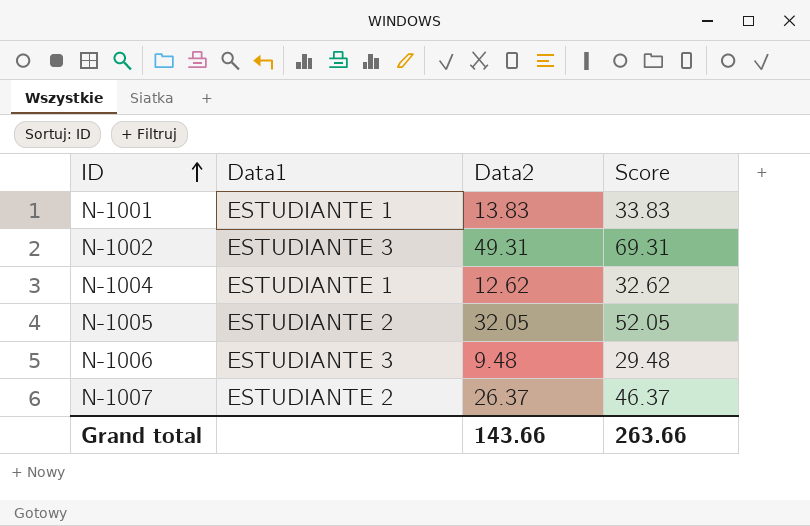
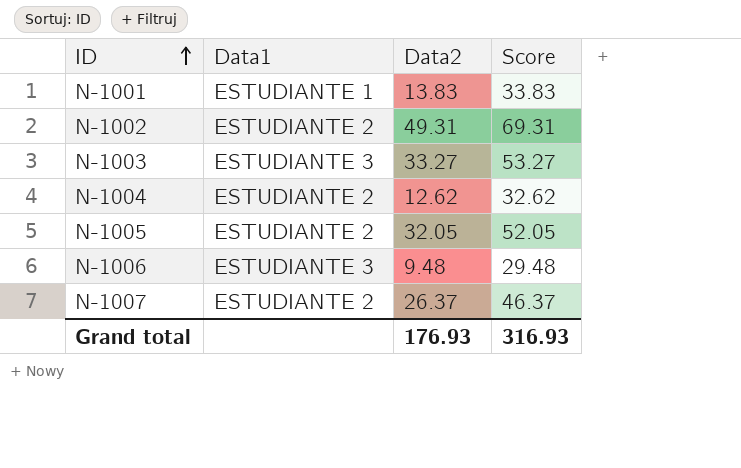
N-1002 | Data1: ESTUDIANTE 3 -> ESTUDIANTE 2
row N-1003: none -> ESTUDIANTE 3 | 33.27 | 53.27
N-1004 | Data1: ESTUDIANTE 1 -> ESTUDIANTE 2
Grand total | Data2: 143.66 -> 176.93
Grand total | Score: 263.66 -> 316.93

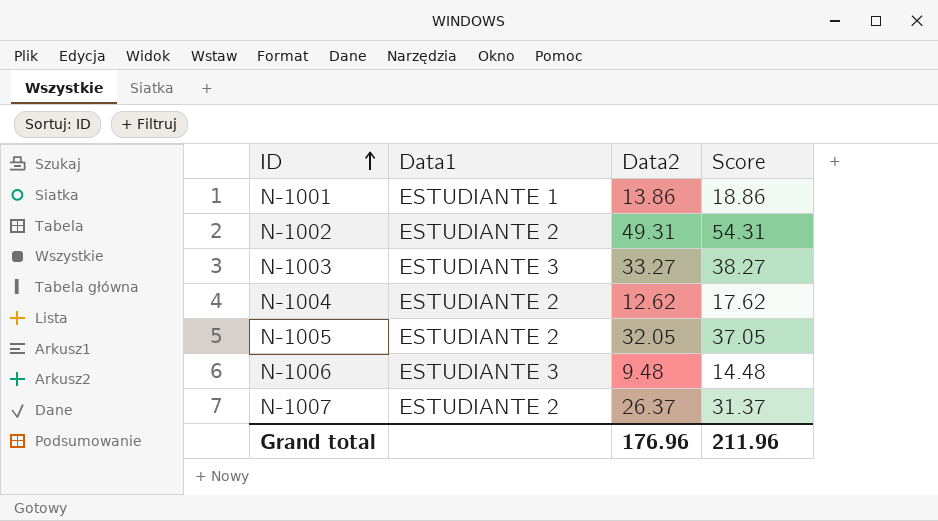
column Score | formula: [Data2] + 20 -> [Data2] + 5
N-1001 | Data2: 13.83 -> 13.86
Grand total | Data2: 176.93 -> 176.96
Grand total | Score: 316.93 -> 211.96

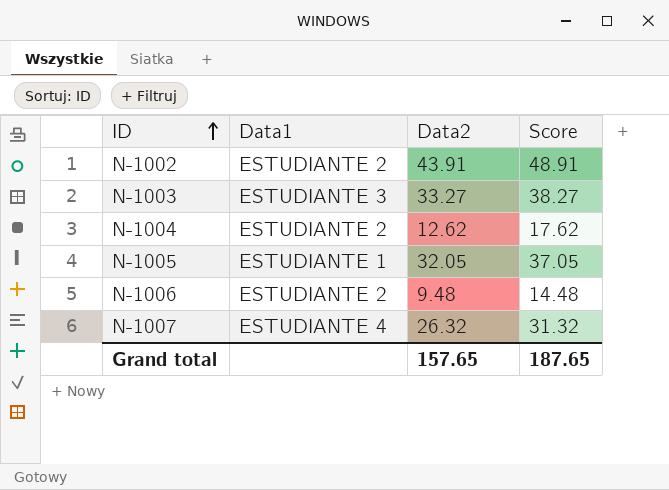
row N-1001: ESTUDIANTE 1 | 13.86 | 18.86 -> none
N-1002 | Data2: 49.31 -> 43.91
N-1002 | Score: 54.31 -> 48.91
N-1005 | Data1: ESTUDIANTE 2 -> ESTUDIANTE 1
N-1006 | Data1: ESTUDIANTE 3 -> ESTUDIANTE 2
N-1007 | Data1: ESTUDIANTE 2 -> ESTUDIANTE 4
N-1007 | Data2: 26.37 -> 26.32
N-1007 | Score: 31.37 -> 31.32
Grand total | Data2: 176.96 -> 157.65
Grand total | Score: 211.96 -> 187.65

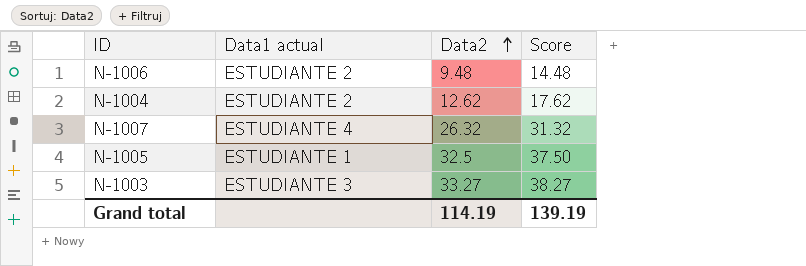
row order: ID ascending -> Data2 ascending
column name: Data1 -> Data1 actual
row N-1002: ESTUDIANTE 2 | 43.91 | 48.91 -> none
N-1005 | Data2: 32.05 -> 32.5
N-1005 | Score: 37.05 -> 37.50
Grand total | Data2: 157.65 -> 114.19
Grand total | Score: 187.65 -> 139.19

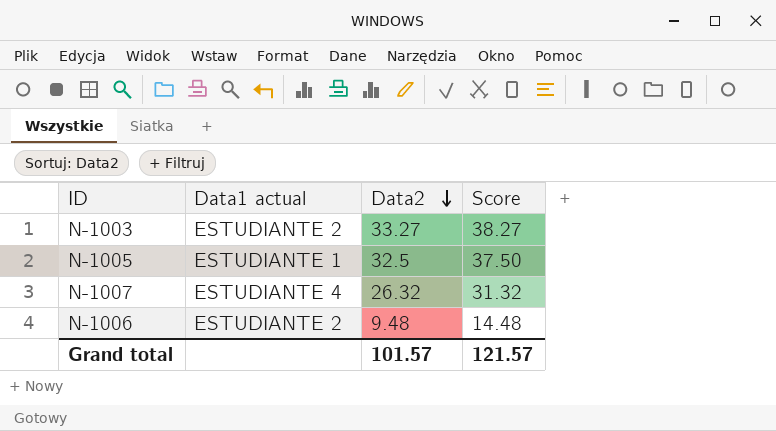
row order: Data2 ascending -> Data2 descending
row N-1004: ESTUDIANTE 2 | 12.62 | 17.62 -> none
N-1003 | Data1 actual: ESTUDIANTE 3 -> ESTUDIANTE 2
Grand total | Data2: 114.19 -> 101.57
Grand total | Score: 139.19 -> 121.57

